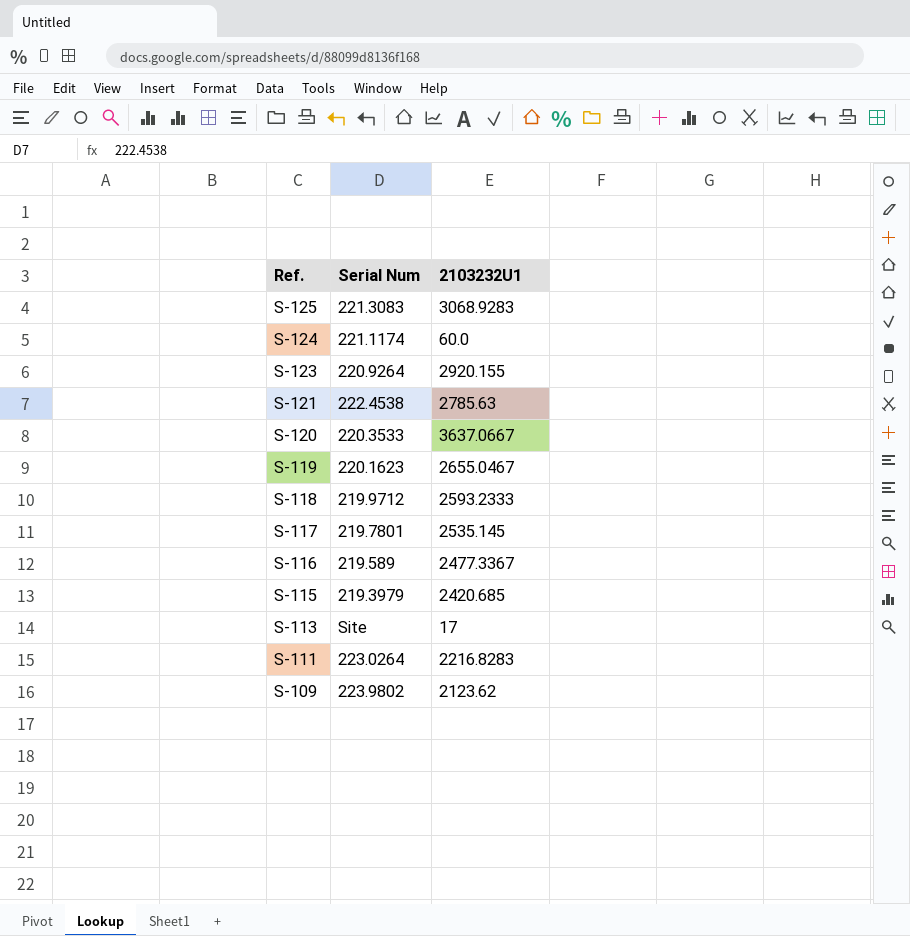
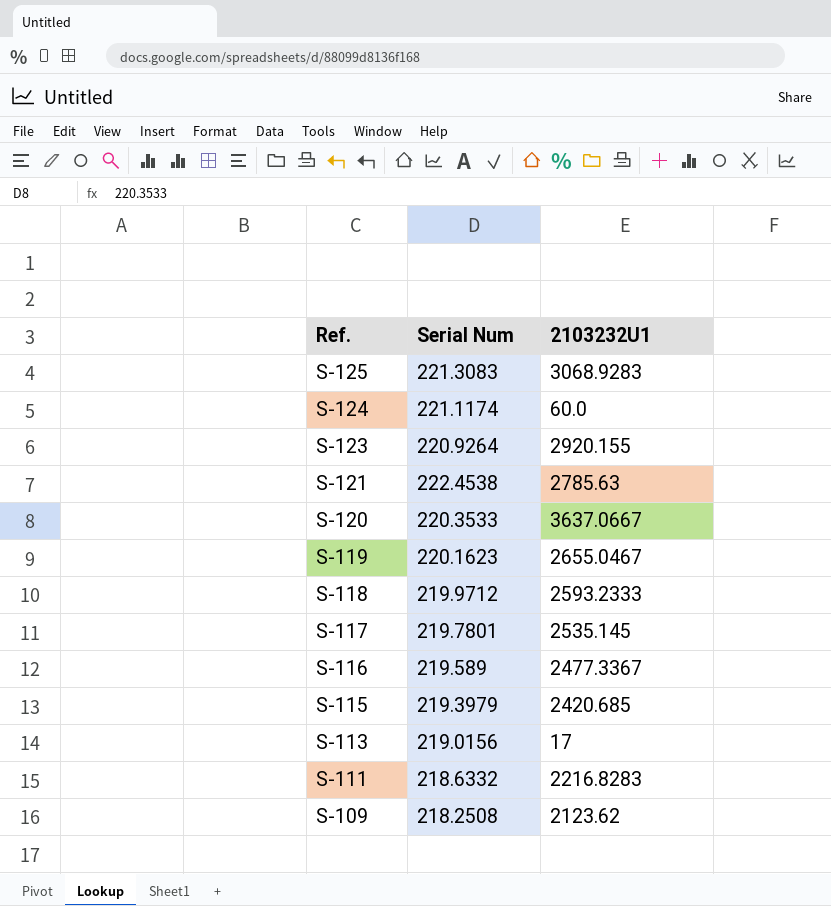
S-113 | Serial Num: Site -> 219.0156
S-111 | Serial Num: 223.0264 -> 218.6332
S-109 | Serial Num: 223.9802 -> 218.2508

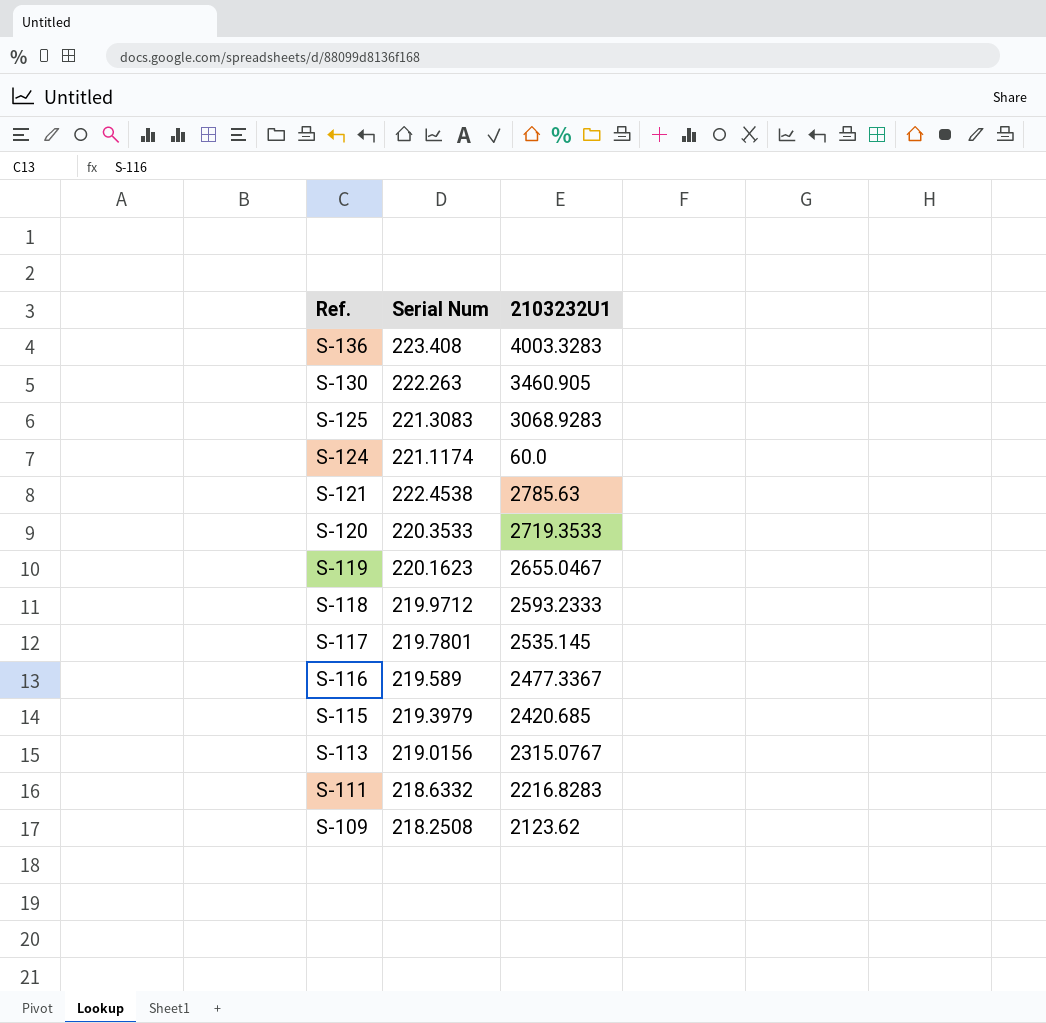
row S-123: 220.9264 | 2920.155 -> none
row S-136: none -> 223.408 | 4003.3283
row S-130: none -> 222.263 | 3460.905
S-120 | 2103232U1: 3637.0667 -> 2719.3533
S-113 | 2103232U1: 17 -> 2315.0767

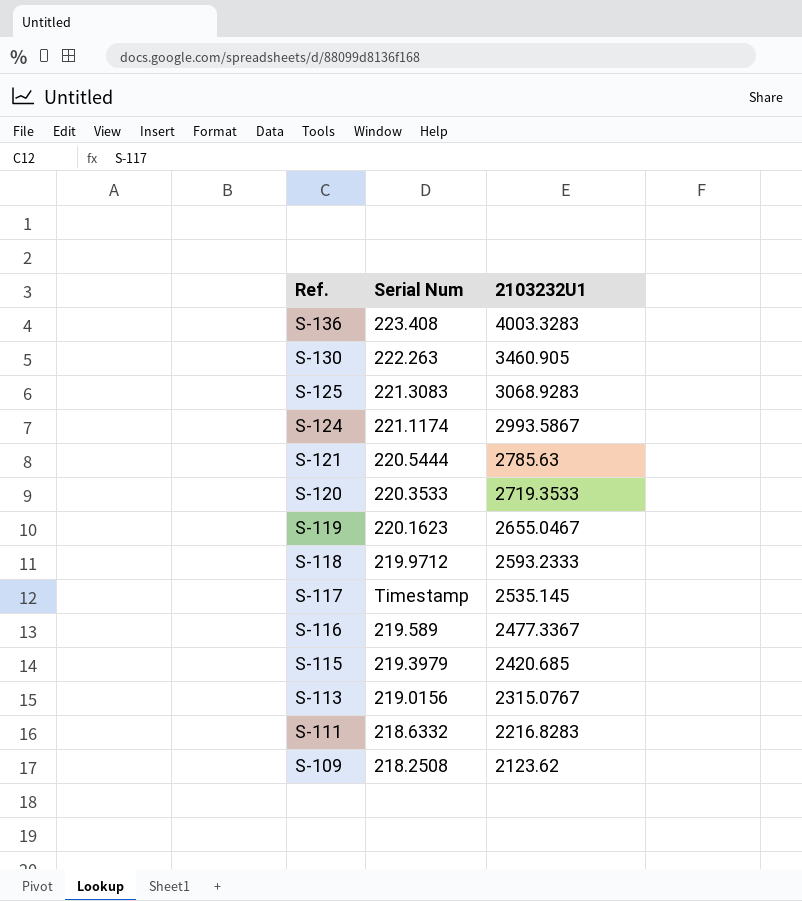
S-124 | 2103232U1: 60.0 -> 2993.5867
S-121 | Serial Num: 222.4538 -> 220.5444
S-117 | Serial Num: 219.7801 -> Timestamp

